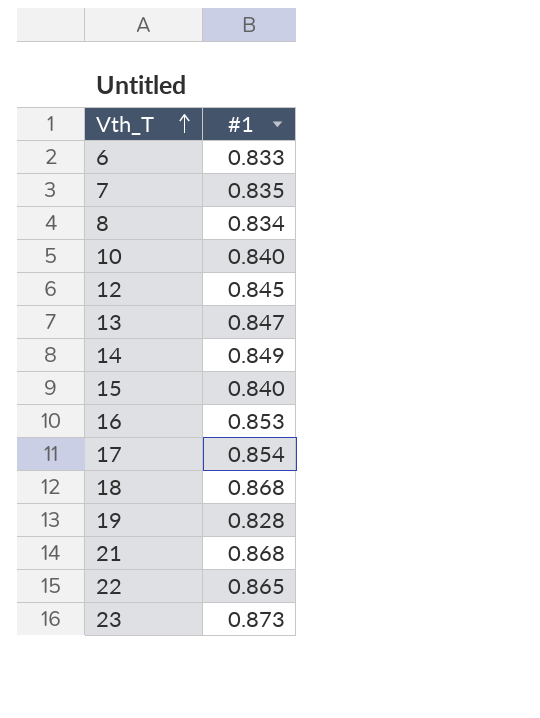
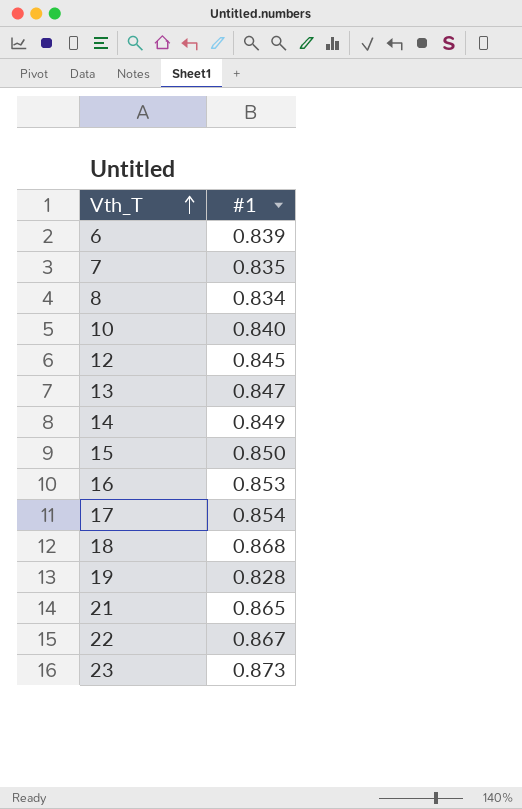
6 | #1: 0.833 -> 0.839
15 | #1: 0.840 -> 0.850
21 | #1: 0.868 -> 0.865
22 | #1: 0.865 -> 0.867

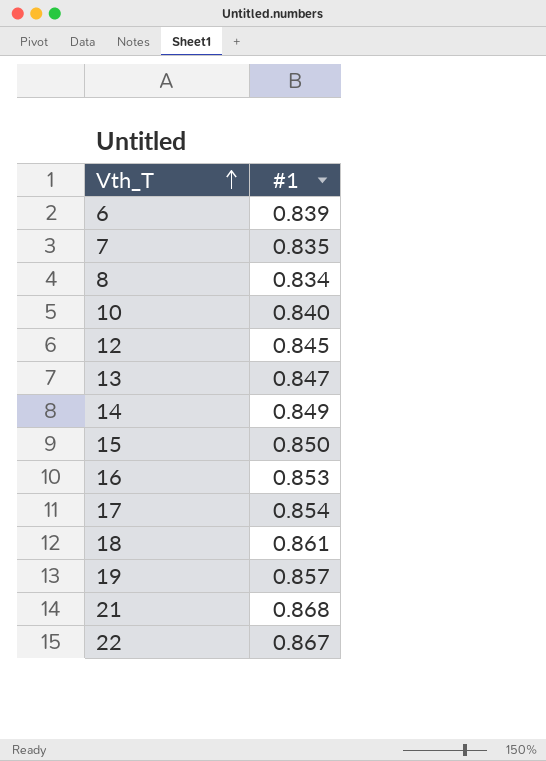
row 23: 0.873 -> none
18 | #1: 0.868 -> 0.861
19 | #1: 0.828 -> 0.857
21 | #1: 0.865 -> 0.868

